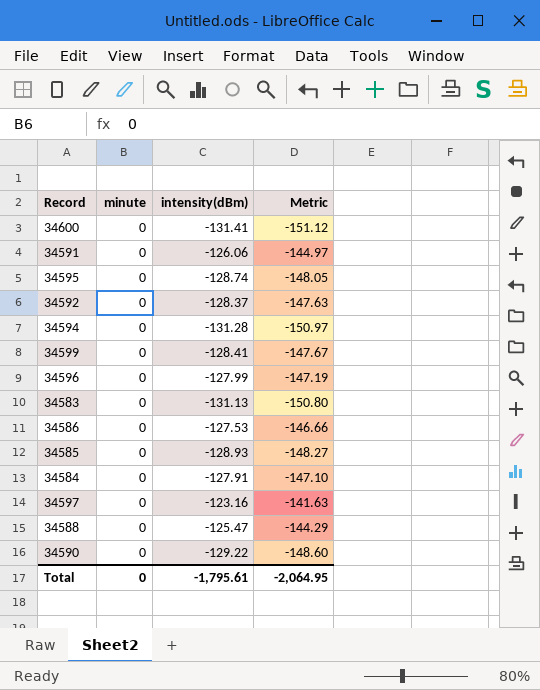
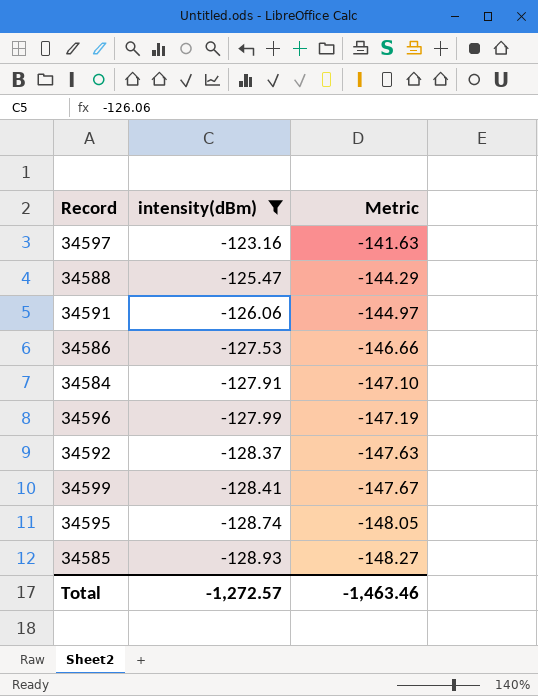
filter: none -> intensity(dBm) >= -128.93
row order: none -> intensity(dBm) descending
column minute | position: 2 -> none
Total | intensity(dBm): -1,795.61 -> -1,272.57
Total | Metric: -2,064.95 -> -1,463.46

